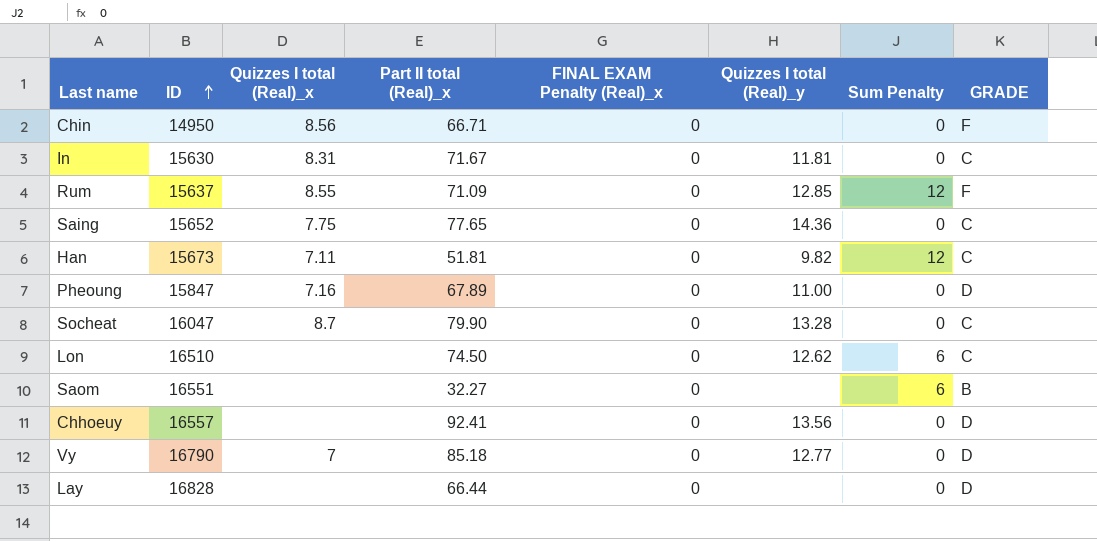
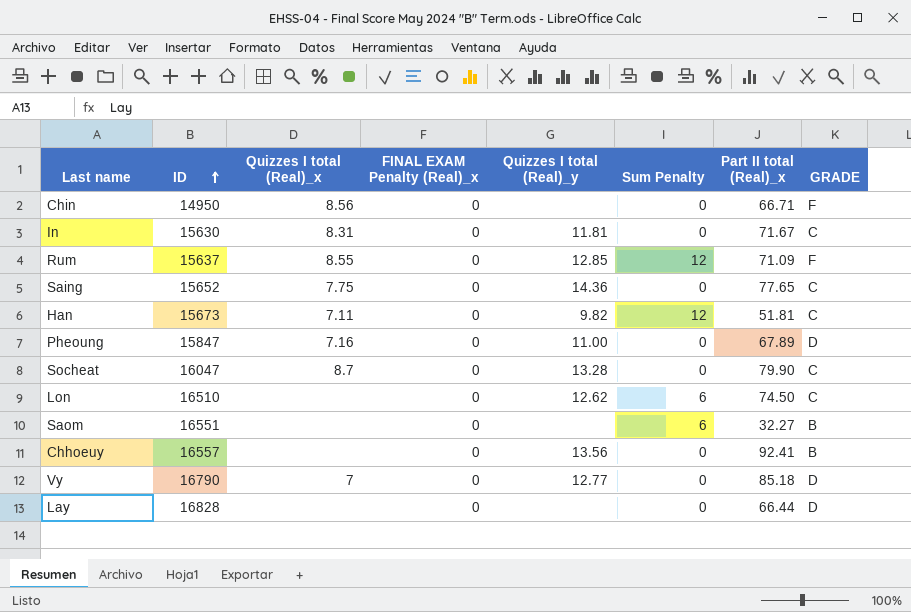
column Part II total (Real)_x | position: 4 -> 7
Chhoeuy | GRADE: D -> B

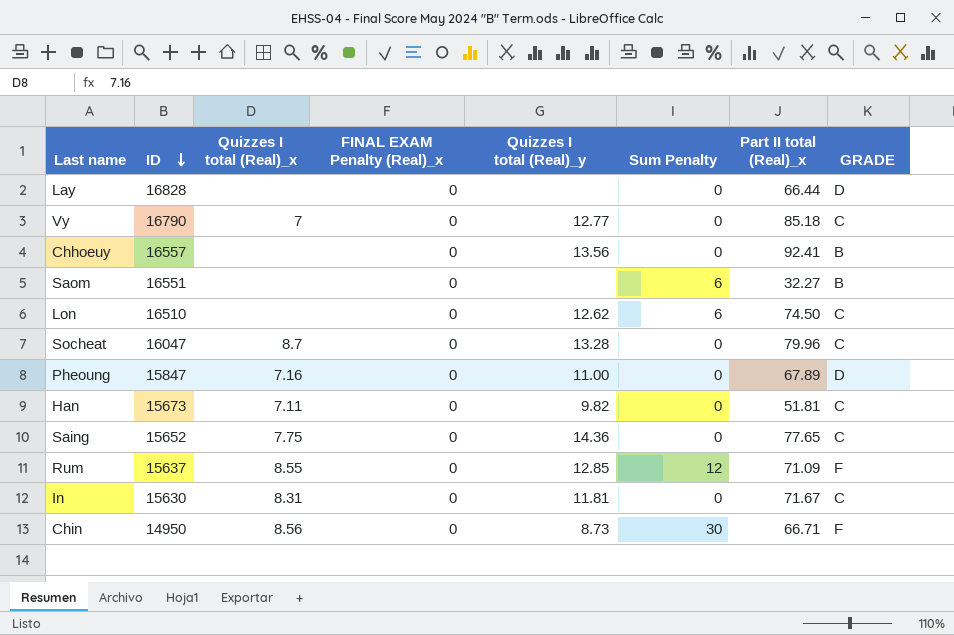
row order: ID ascending -> ID descending
Vy | GRADE: D -> C
Socheat | Part II total (Real)_x: 79.90 -> 79.96
Han | Sum Penalty: 12 -> 0
Chin | Quizzes I total (Real)_y: none -> 8.73
Chin | Sum Penalty: 0 -> 30

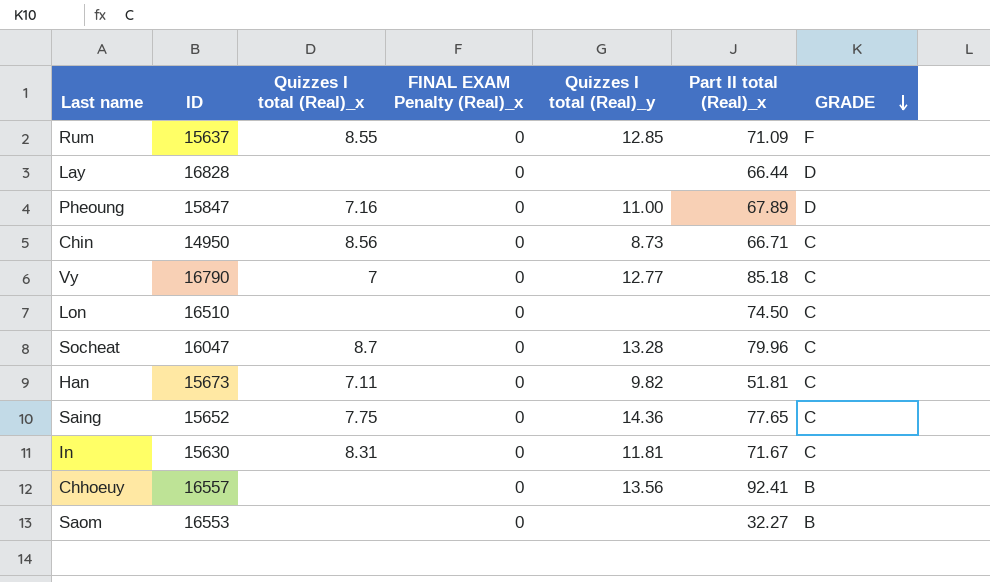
row order: ID descending -> GRADE descending
column Sum Penalty | position: 6 -> none
Chin | GRADE: F -> C
Lon | Quizzes I total (Real)_y: 12.62 -> none
Saom | ID: 16551 -> 16553

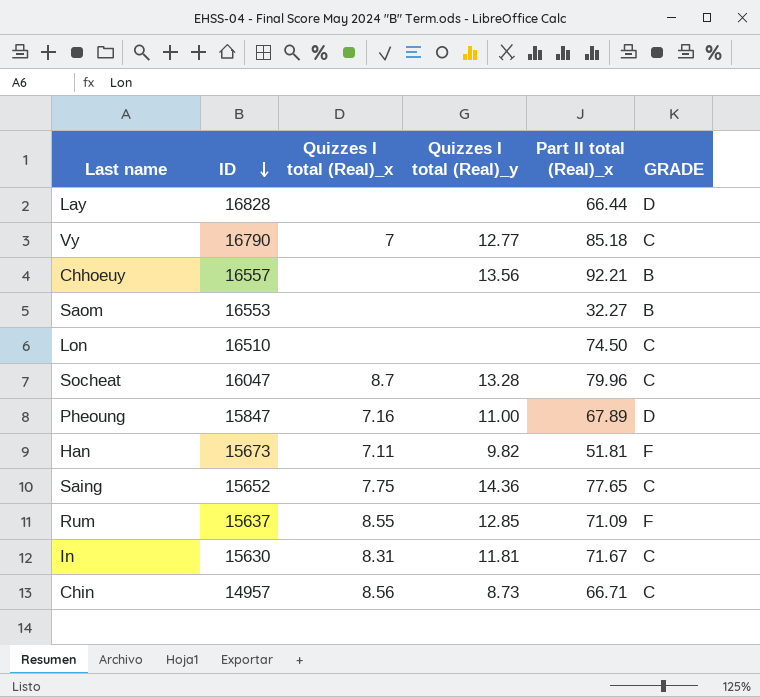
row order: GRADE descending -> ID descending
column FINAL EXAM Penalty (Real)_x | position: 4 -> none
Chhoeuy | Part II total (Real)_x: 92.41 -> 92.21
Han | GRADE: C -> F
Chin | ID: 14950 -> 14957

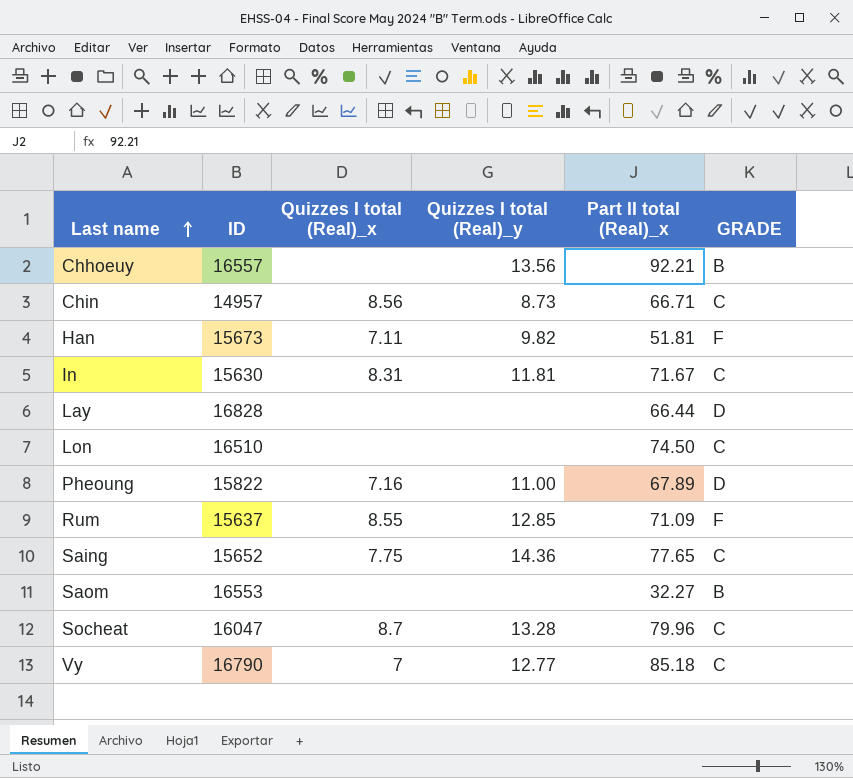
row order: ID descending -> Last name ascending
Pheoung | ID: 15847 -> 15822

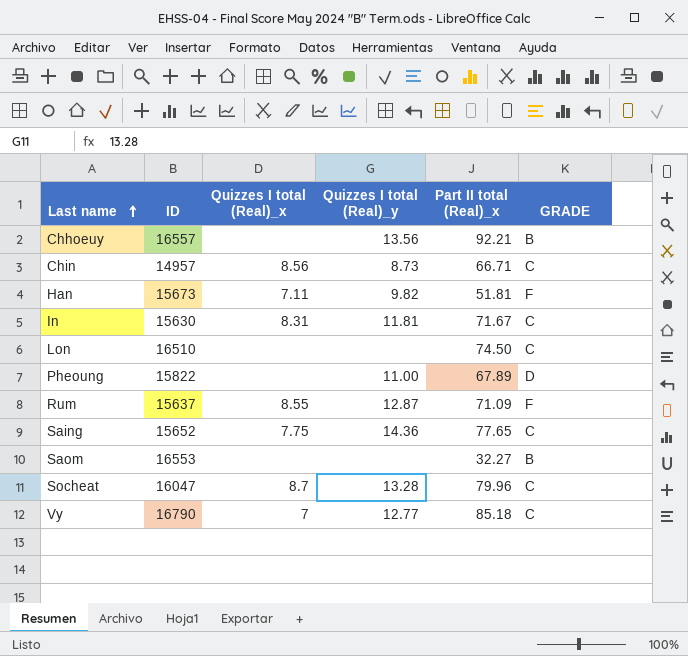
row Lay: 16828 | none | none | 66.44 | D -> none
Pheoung | Quizzes I total (Real)_x: 7.16 -> none
Rum | Quizzes I total (Real)_y: 12.85 -> 12.87

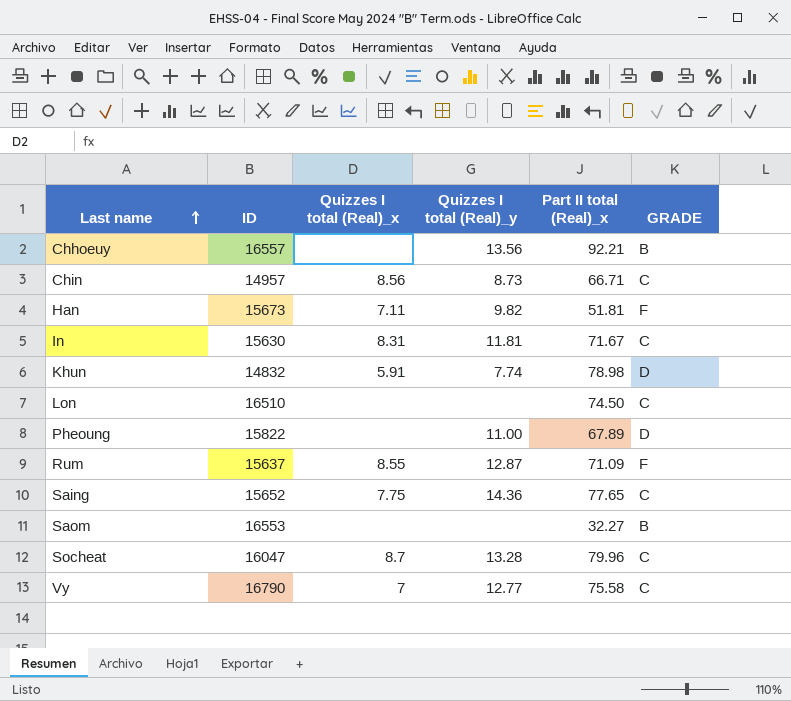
row Khun: none -> 14832 | 5.91 | 7.74 | 78.98 | D
Vy | Part II total (Real)_x: 85.18 -> 75.58

